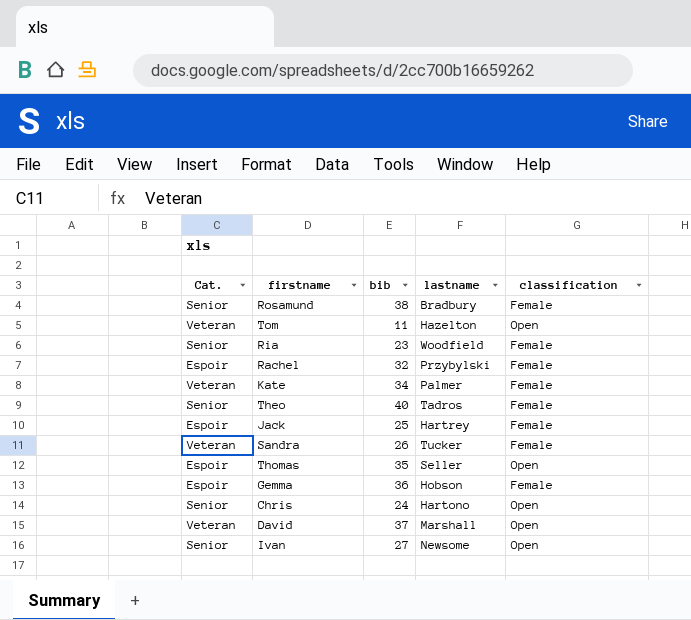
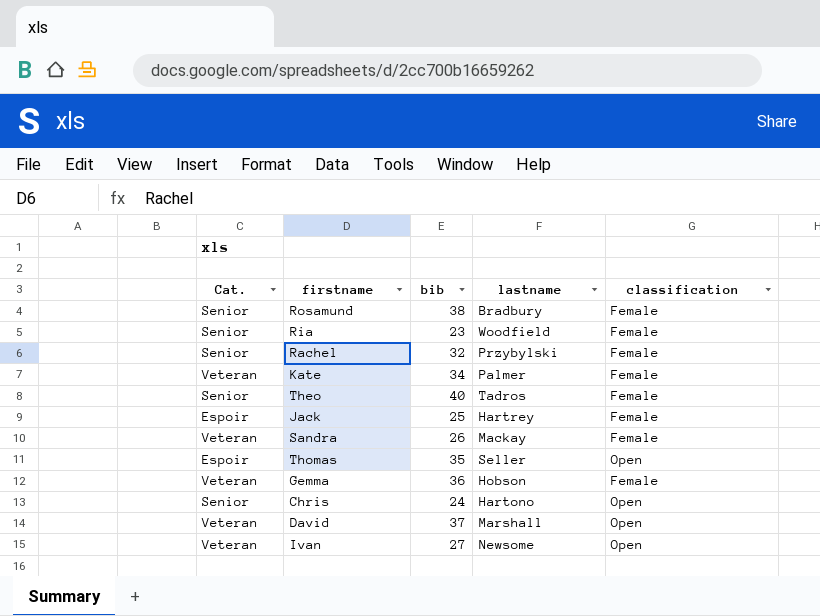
row Tom: Veteran | 11 | Hazelton | Open -> none
Rachel | Cat.: Espoir -> Senior
Sandra | lastname: Tucker -> Mackay
Gemma | Cat.: Espoir -> Veteran
Ivan | Cat.: Senior -> Veteran

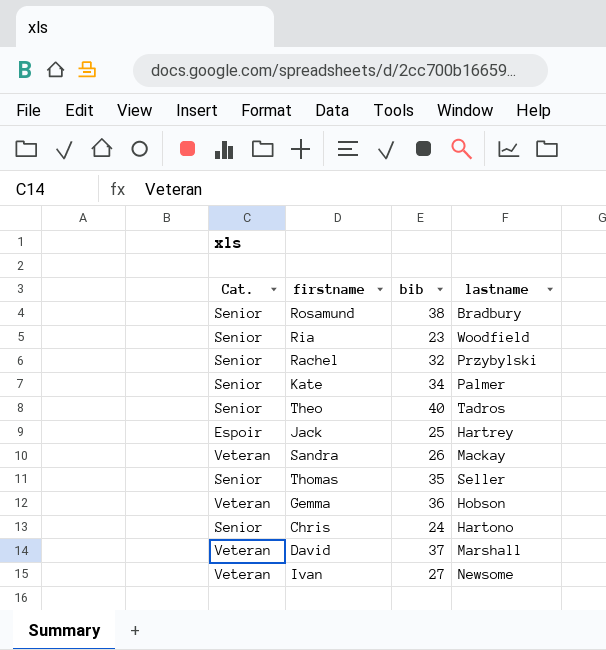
column classification | position: 5 -> none
Kate | Cat.: Veteran -> Senior
Thomas | Cat.: Espoir -> Senior

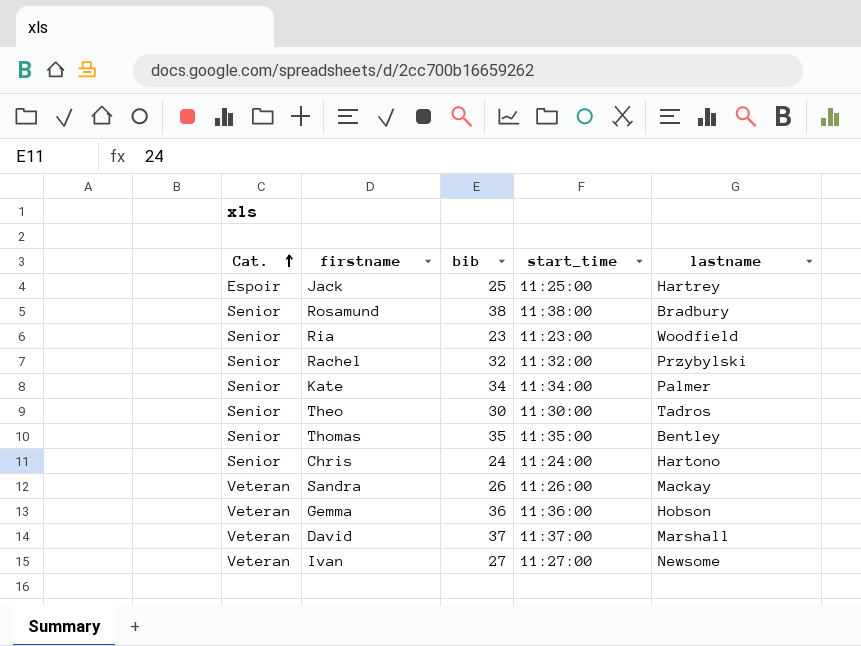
row order: none -> Cat. ascending
column start_time | position: none -> 4
Theo | bib: 40 -> 30
Thomas | lastname: Seller -> Bentley

